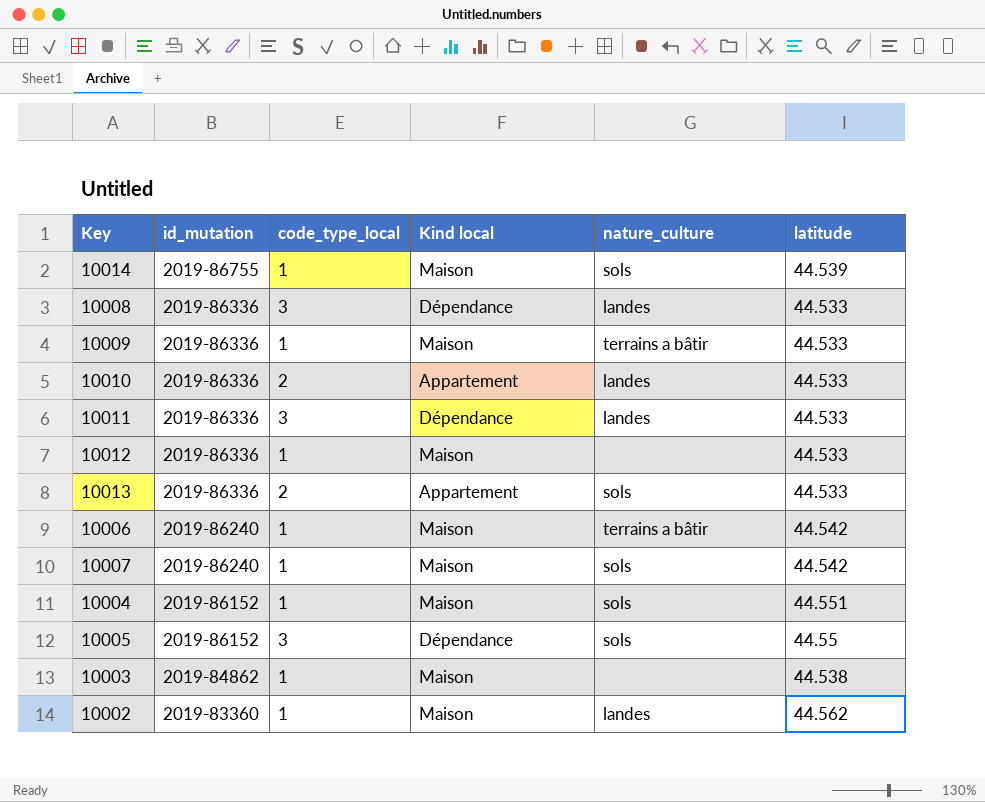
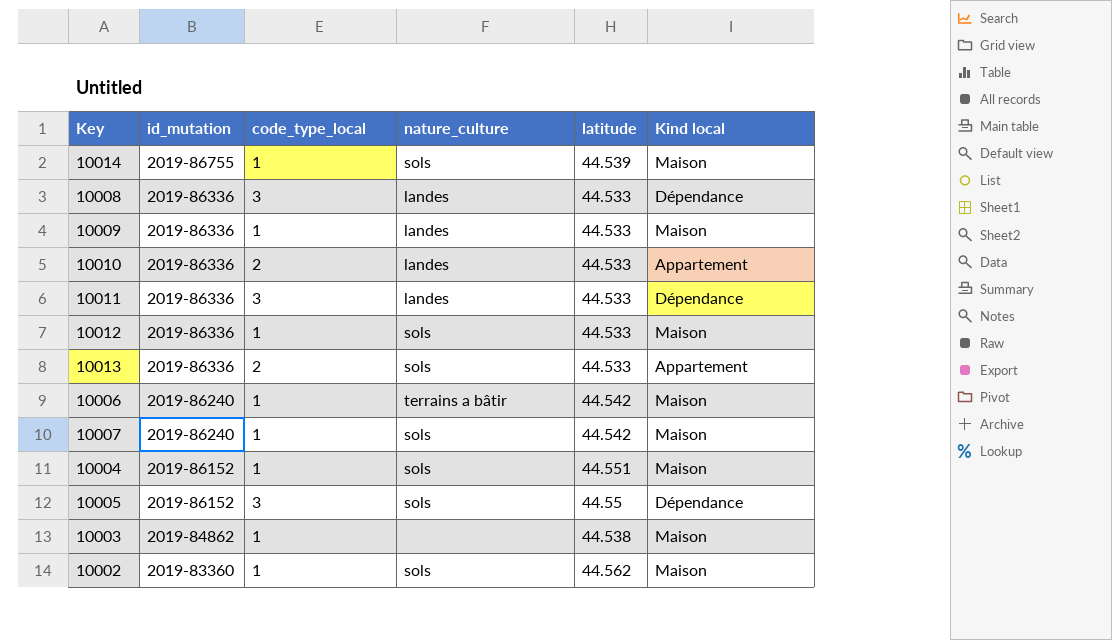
column Kind local | position: 4 -> 6
10009 | nature_culture: terrains a bâtir -> landes
10012 | nature_culture: none -> sols
10002 | nature_culture: landes -> sols

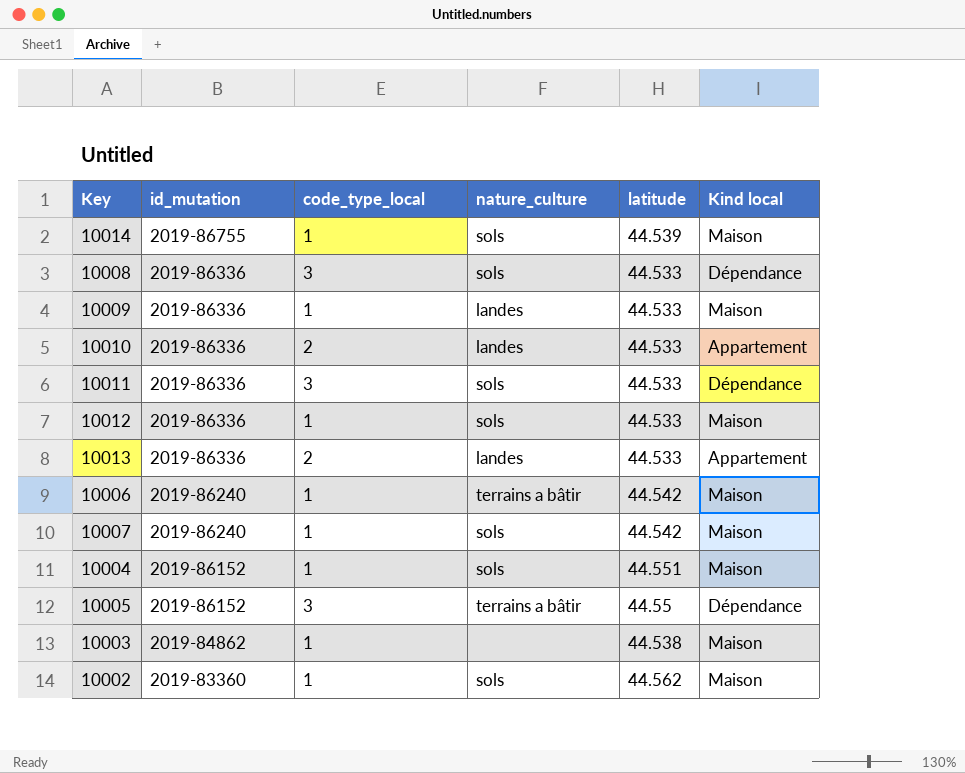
10008 | nature_culture: landes -> sols
10011 | nature_culture: landes -> sols
10013 | nature_culture: sols -> landes
10005 | nature_culture: sols -> terrains a bâtir

